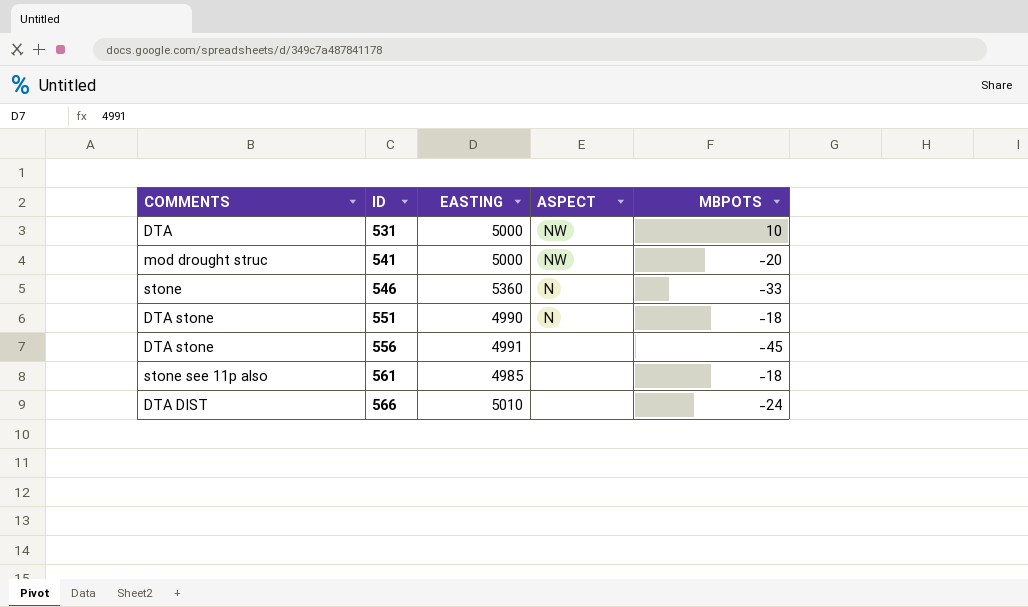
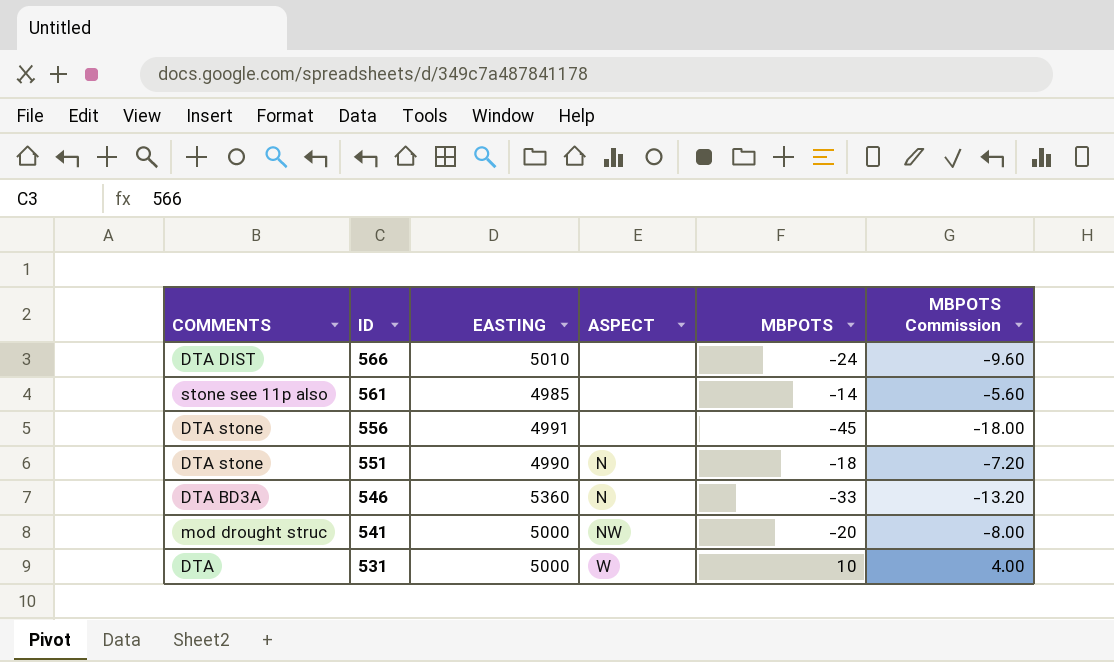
row order: ID ascending -> ID descending
column MBPOTS Commission | formula: none -> [MBPOTS] * 0.4
561 | MBPOTS: -18 -> -14
546 | COMMENTS: stone -> DTA BD3A
531 | ASPECT: NW -> W

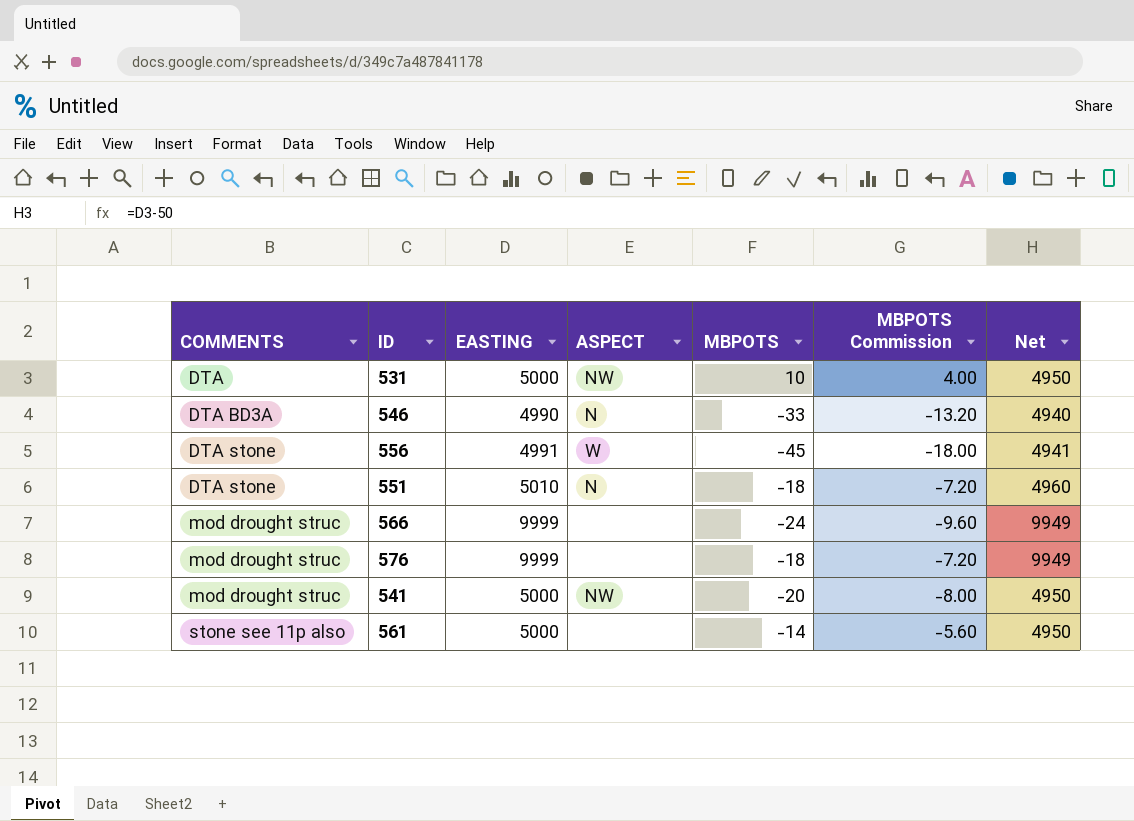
row order: ID descending -> COMMENTS ascending
column Net | formula: none -> [EASTING] - 50
531 | ASPECT: W -> NW
546 | EASTING: 5360 -> 4990
556 | ASPECT: none -> W
551 | EASTING: 4990 -> 5010
566 | COMMENTS: DTA DIST -> mod drought struc
566 | EASTING: 5010 -> 9999
row 576: none -> mod drought struc | 9999 | none | -18 | -7.20 | 9949
561 | EASTING: 4985 -> 5000

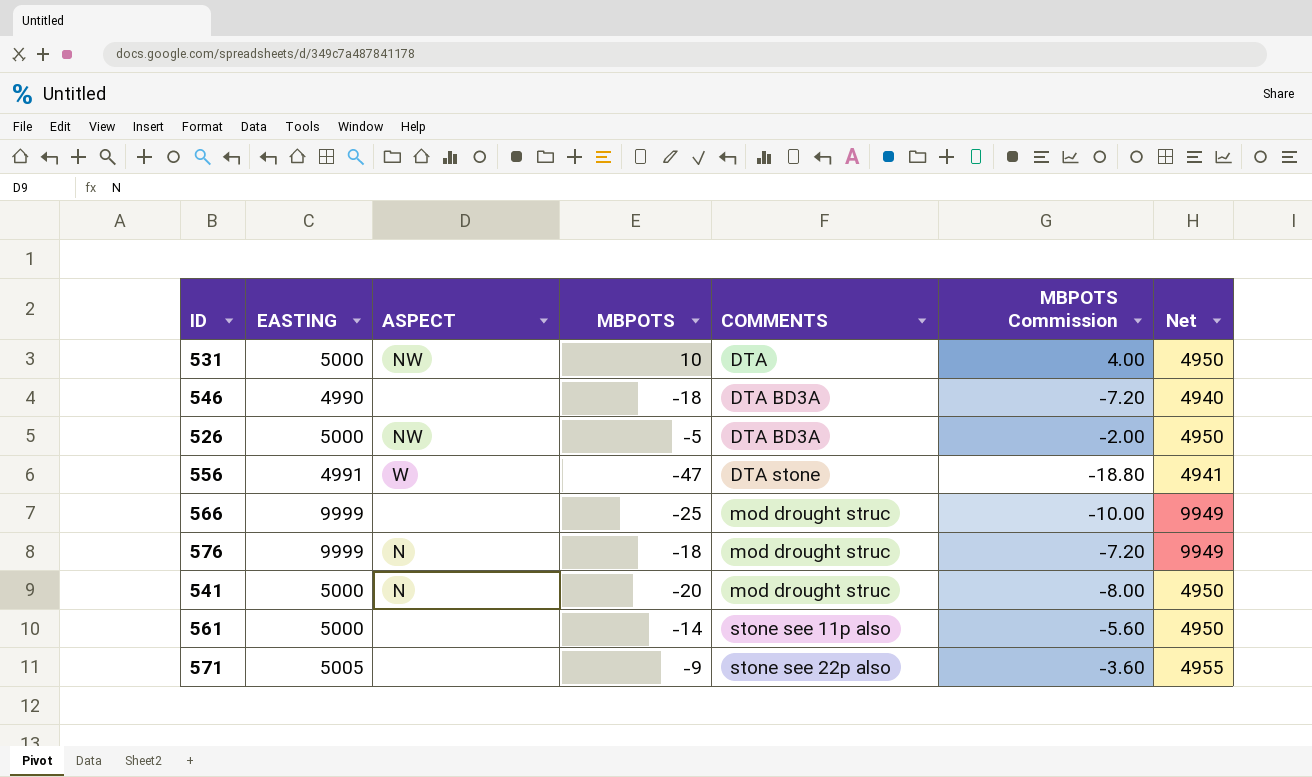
column COMMENTS | position: 1 -> 5
row 551: DTA stone | 5010 | N | -18 | -7.20 | 4960 -> none
546 | ASPECT: N -> none
546 | MBPOTS: -33 -> -18
546 | MBPOTS Commission: -13.20 -> -7.20
row 526: none -> 5000 | NW | -5 | DTA BD3A | -2.00 | 4950
556 | MBPOTS: -45 -> -47
556 | MBPOTS Commission: -18.00 -> -18.80
566 | MBPOTS: -24 -> -25
566 | MBPOTS Commission: -9.60 -> -10.00
576 | ASPECT: none -> N
541 | ASPECT: NW -> N
row 571: none -> 5005 | none | -9 | stone see 22p also | -3.60 | 4955

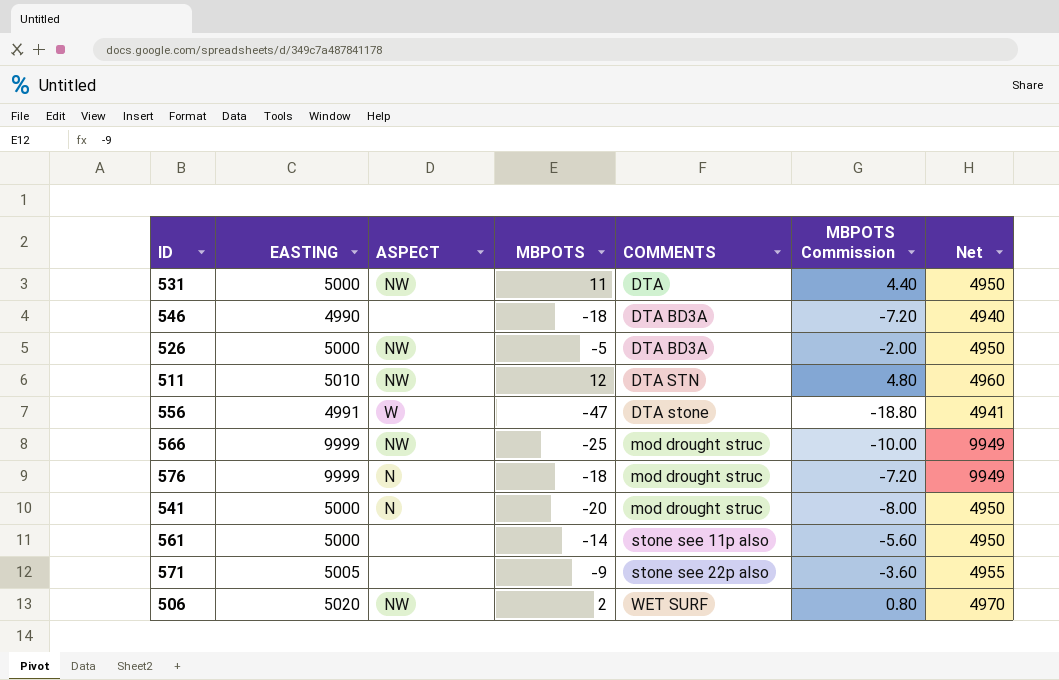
531 | MBPOTS: 10 -> 11
531 | MBPOTS Commission: 4.00 -> 4.40
row 511: none -> 5010 | NW | 12 | DTA STN | 4.80 | 4960
566 | ASPECT: none -> NW
row 506: none -> 5020 | NW | 2 | WET SURF | 0.80 | 4970

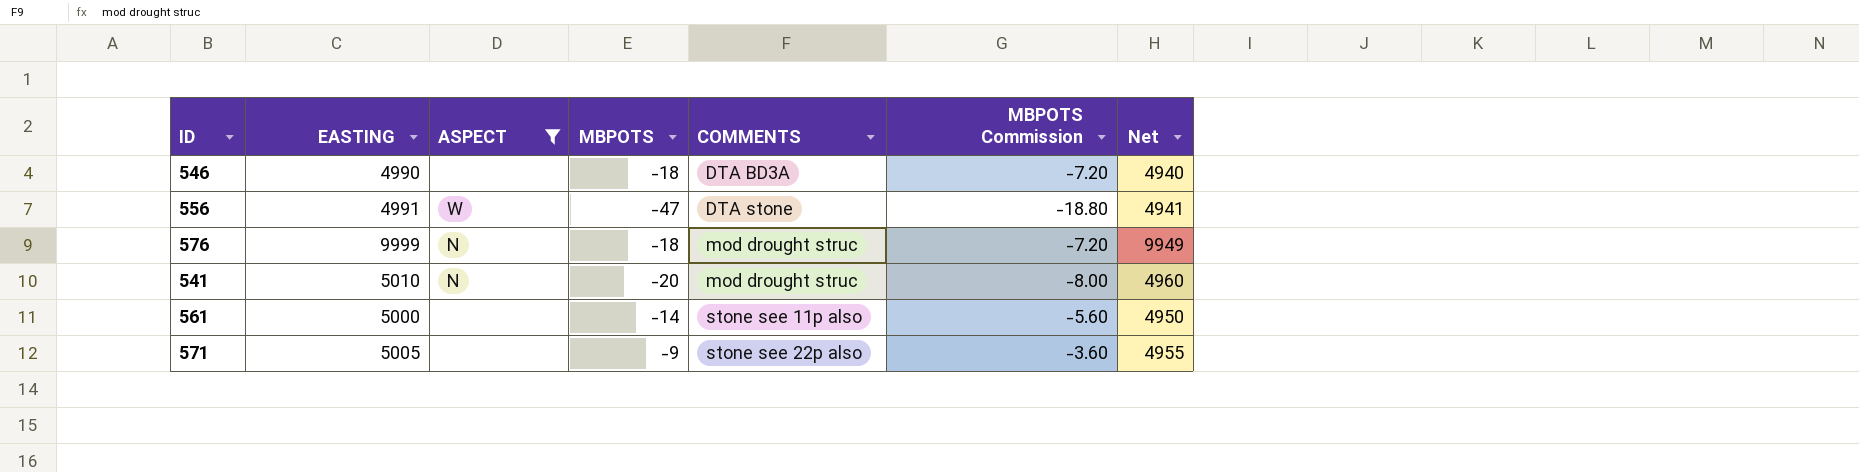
filter: none -> ASPECT != NW
541 | EASTING: 5000 -> 5010
541 | Net: 4950 -> 4960

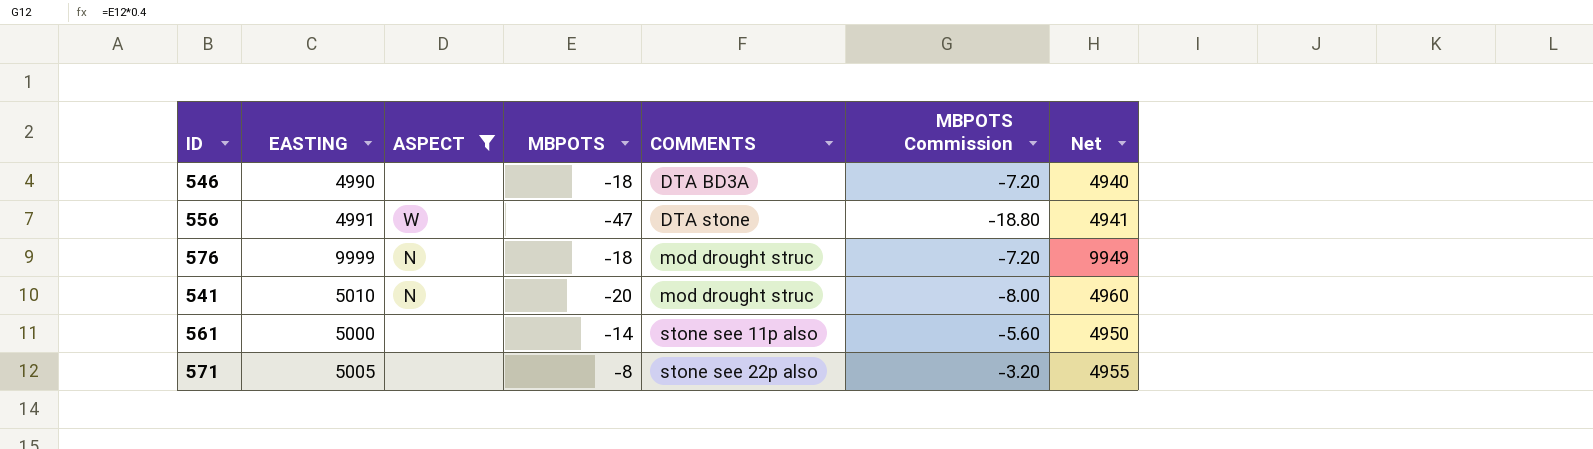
571 | MBPOTS: -9 -> -8
571 | MBPOTS Commission: -3.60 -> -3.20

